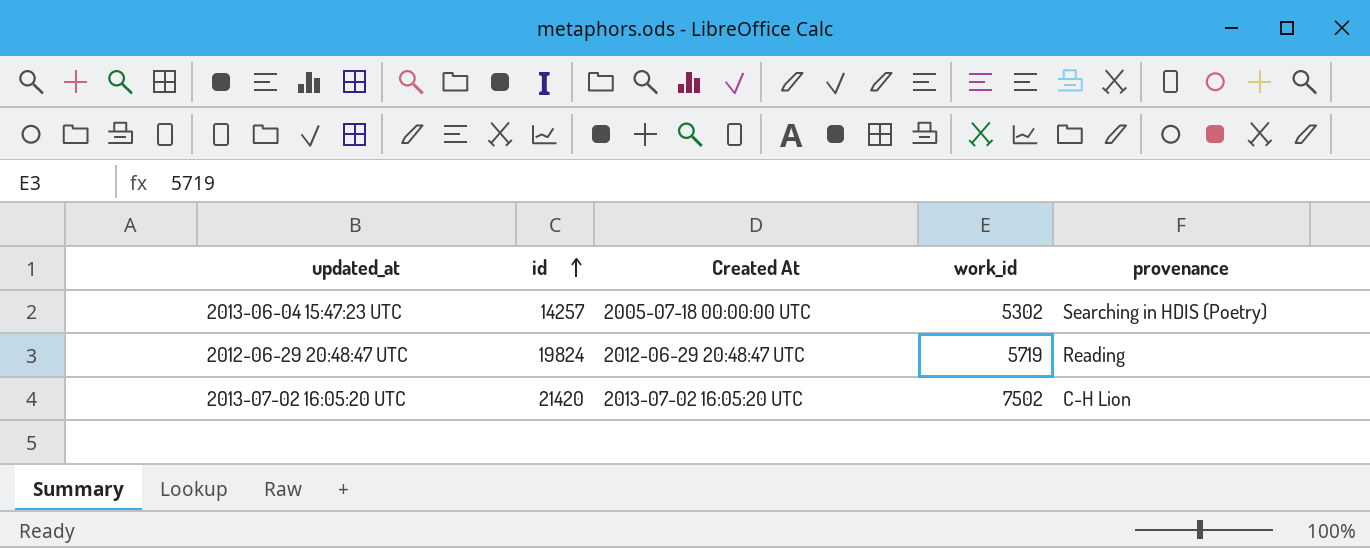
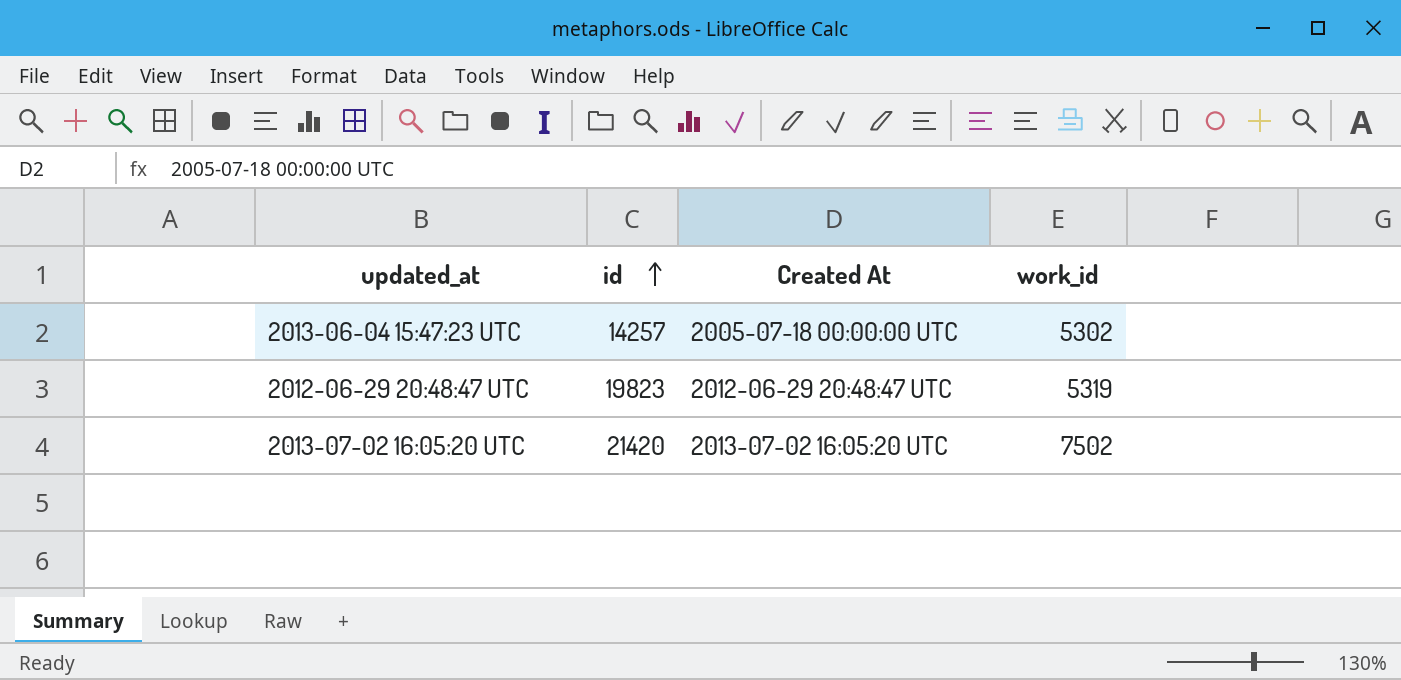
column provenance | position: 5 -> none
2012-06-29 20:48:47 UTC | id: 19824 -> 19823
2012-06-29 20:48:47 UTC | work_id: 5719 -> 5319

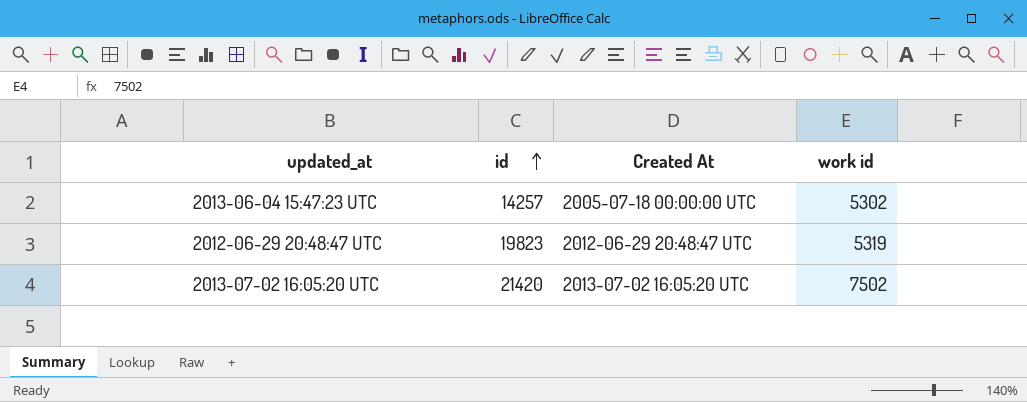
column name: work_id -> work id

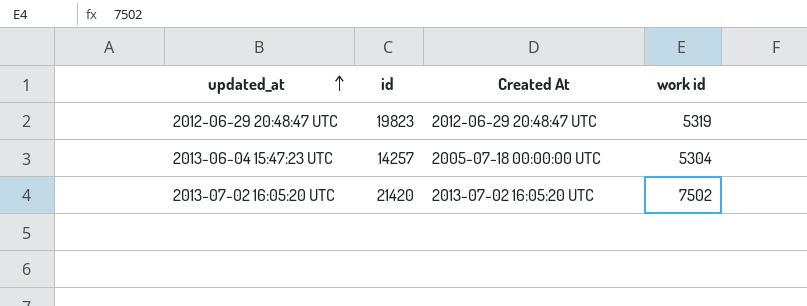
row order: id ascending -> updated_at ascending
2013-06-04 15:47:23 UTC | work id: 5302 -> 5304

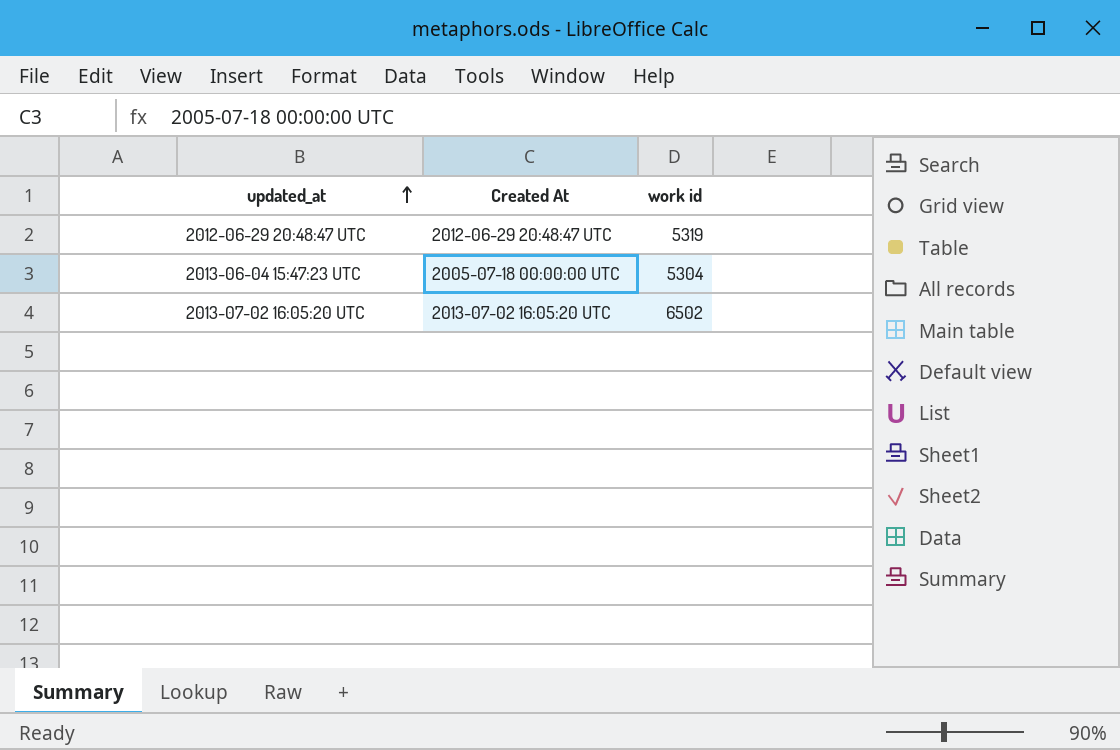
column id | position: 2 -> none
2013-07-02 16:05:20 UTC | work id: 7502 -> 6502

